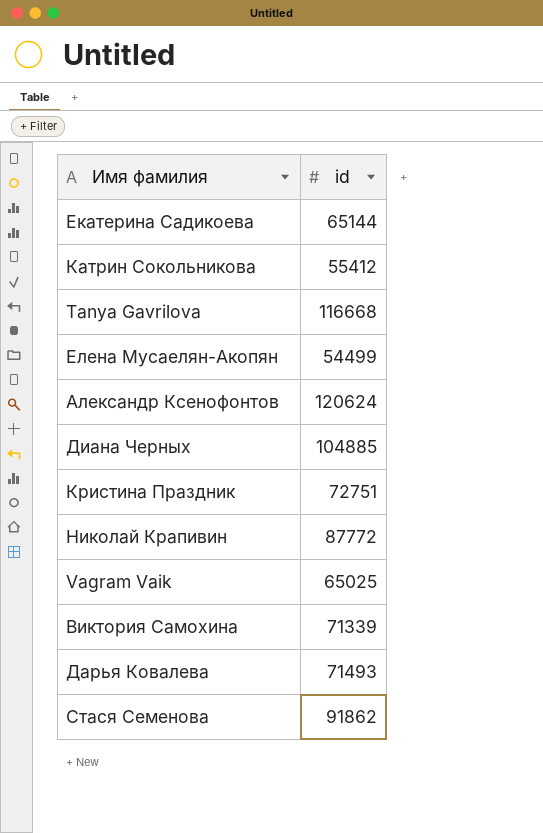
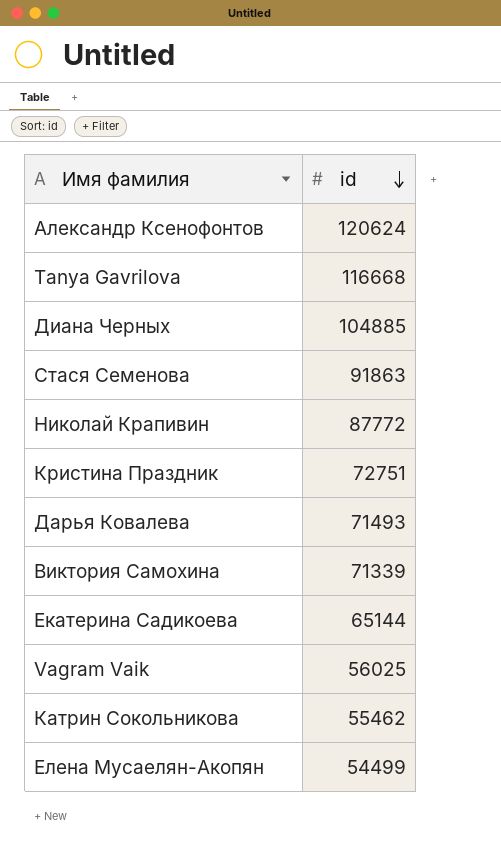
row order: none -> id descending
Стася Семенова | id: 91862 -> 91863
Vagram Vaik | id: 65025 -> 56025
Катрин Сокольникова | id: 55412 -> 55462

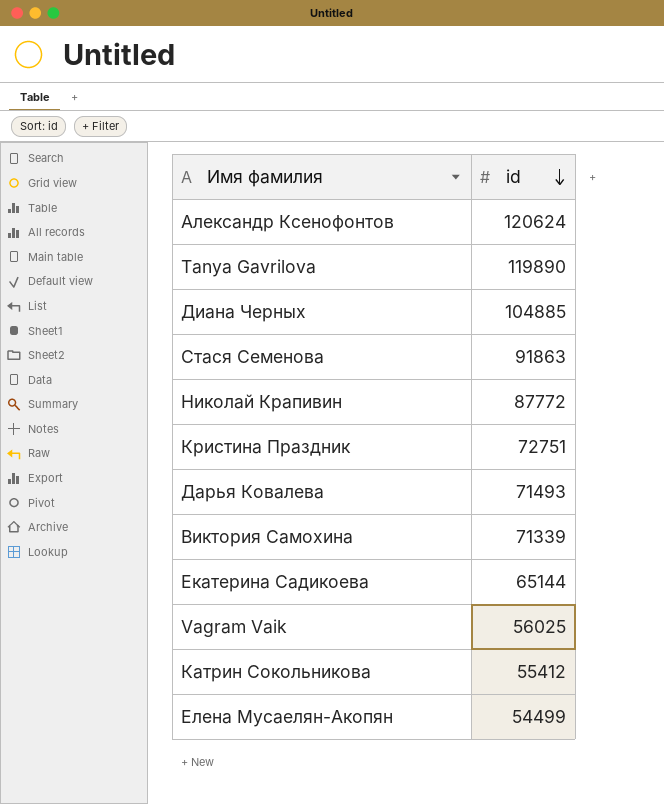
Tanya Gavrilova | id: 116668 -> 119890
Катрин Сокольникова | id: 55462 -> 55412

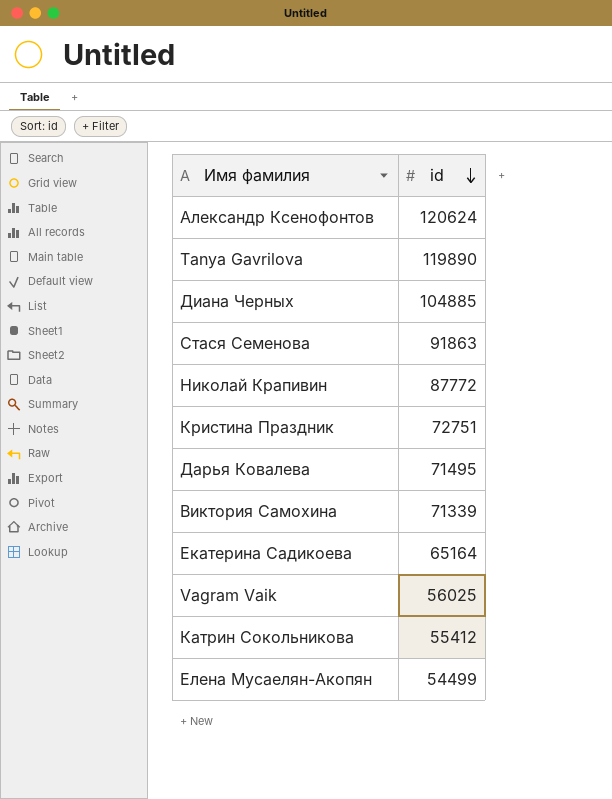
Дарья Ковалева | id: 71493 -> 71495
Екатерина Садикоева | id: 65144 -> 65164

